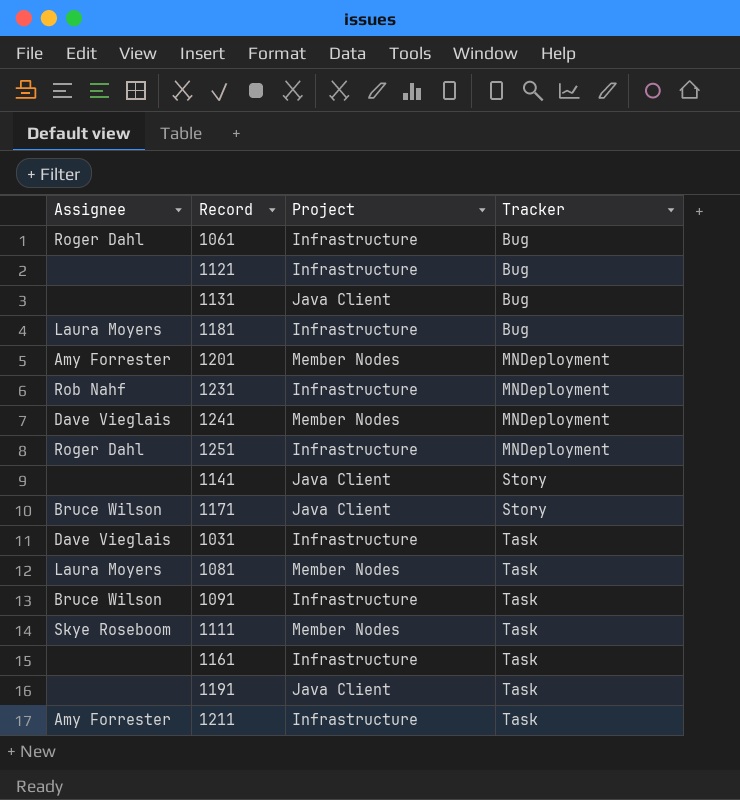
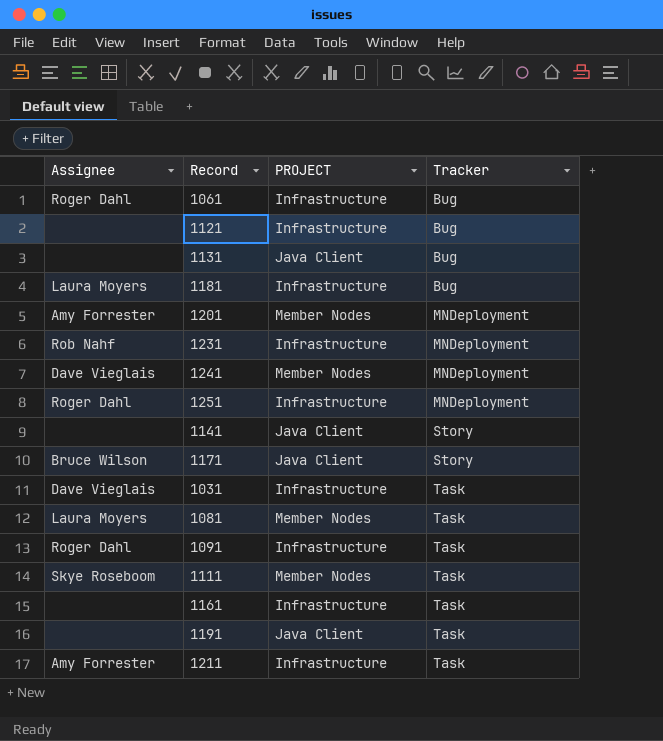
column name: Project -> PROJECT
1091 | Assignee: Bruce Wilson -> Roger Dahl

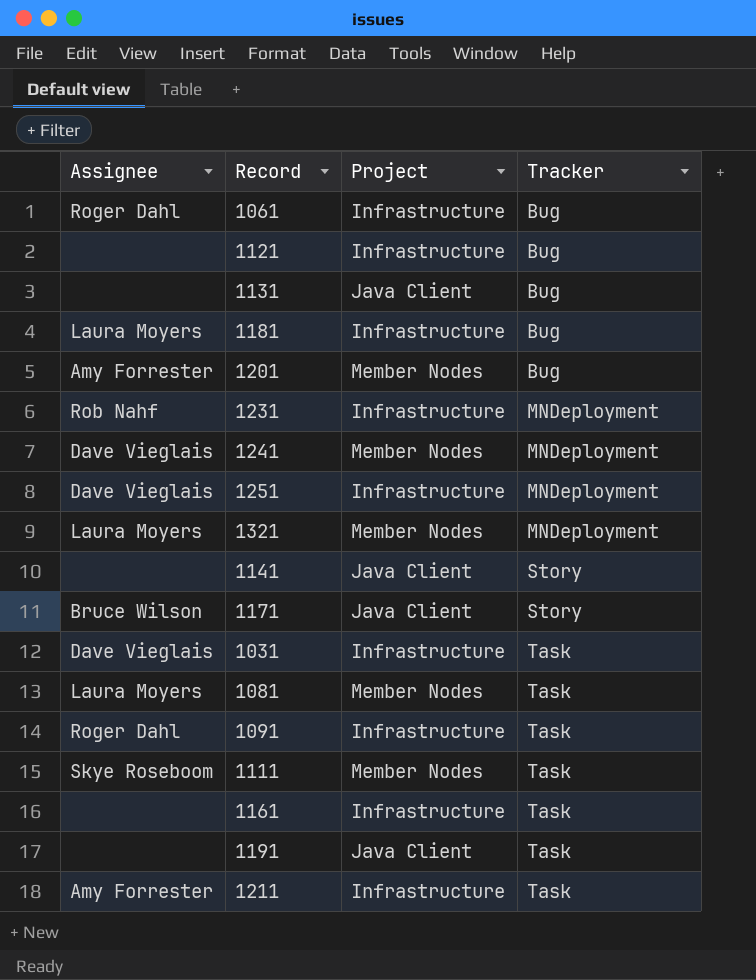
column name: PROJECT -> Project
1201 | Tracker: MNDeployment -> Bug
1251 | Assignee: Roger Dahl -> Dave Vieglais
row 1321: none -> Laura Moyers | Member Nodes | MNDeployment

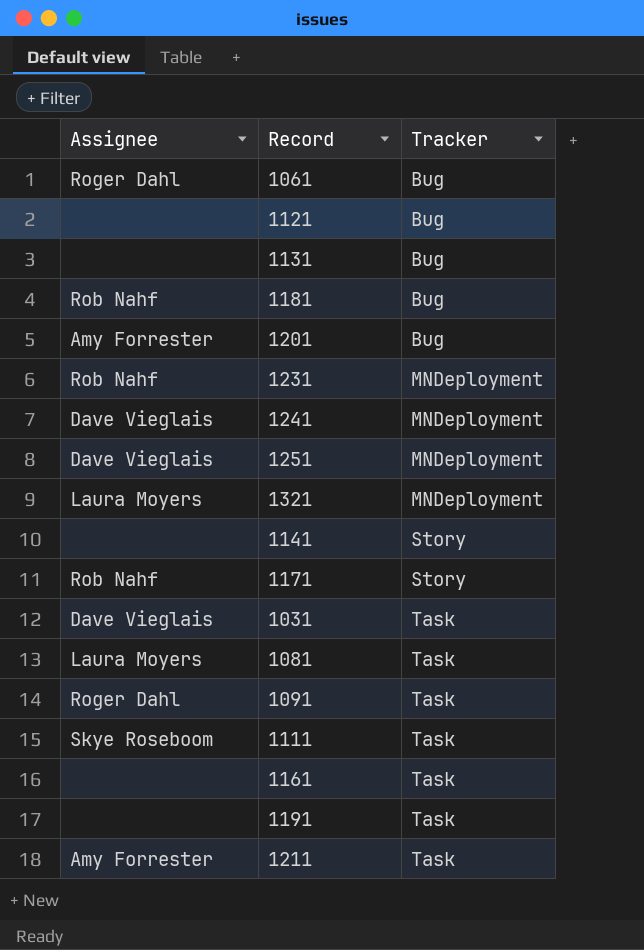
column Project | position: 3 -> none
1181 | Assignee: Laura Moyers -> Rob Nahf
1171 | Assignee: Bruce Wilson -> Rob Nahf

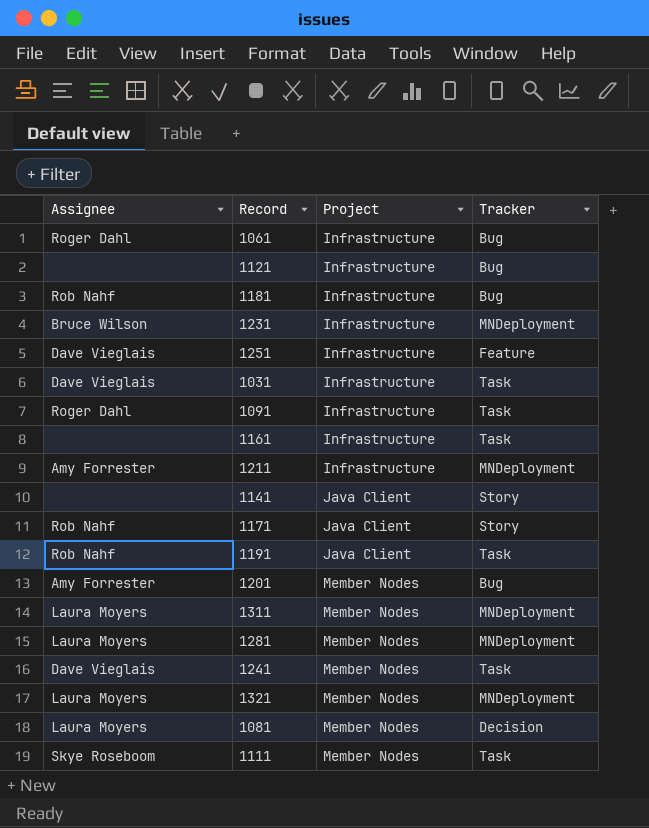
row order: Tracker ascending -> Project ascending
column Project | position: none -> 3
row 1131: none | Bug -> none
1231 | Assignee: Rob Nahf -> Bruce Wilson
1251 | Tracker: MNDeployment -> Feature
1211 | Tracker: Task -> MNDeployment
1191 | Assignee: none -> Rob Nahf
row 1311: none -> Laura Moyers | Member Nodes | MNDeployment
row 1281: none -> Laura Moyers | Member Nodes | MNDeployment
1241 | Tracker: MNDeployment -> Task
1081 | Tracker: Task -> Decision

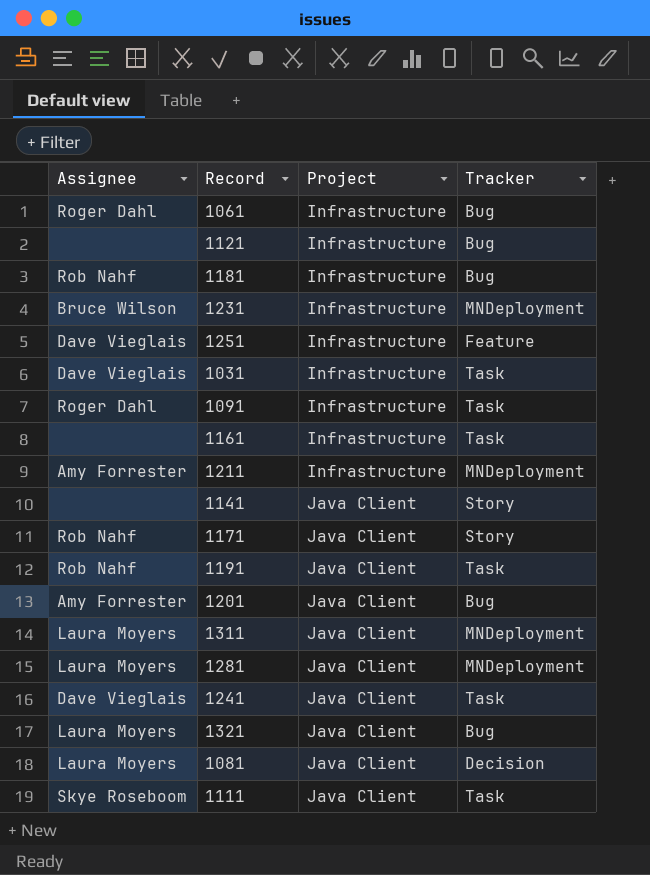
1201 | Project: Member Nodes -> Java Client
1311 | Project: Member Nodes -> Java Client
1281 | Project: Member Nodes -> Java Client
1241 | Project: Member Nodes -> Java Client
1321 | Project: Member Nodes -> Java Client
1321 | Tracker: MNDeployment -> Bug
1081 | Project: Member Nodes -> Java Client
1111 | Project: Member Nodes -> Java Client

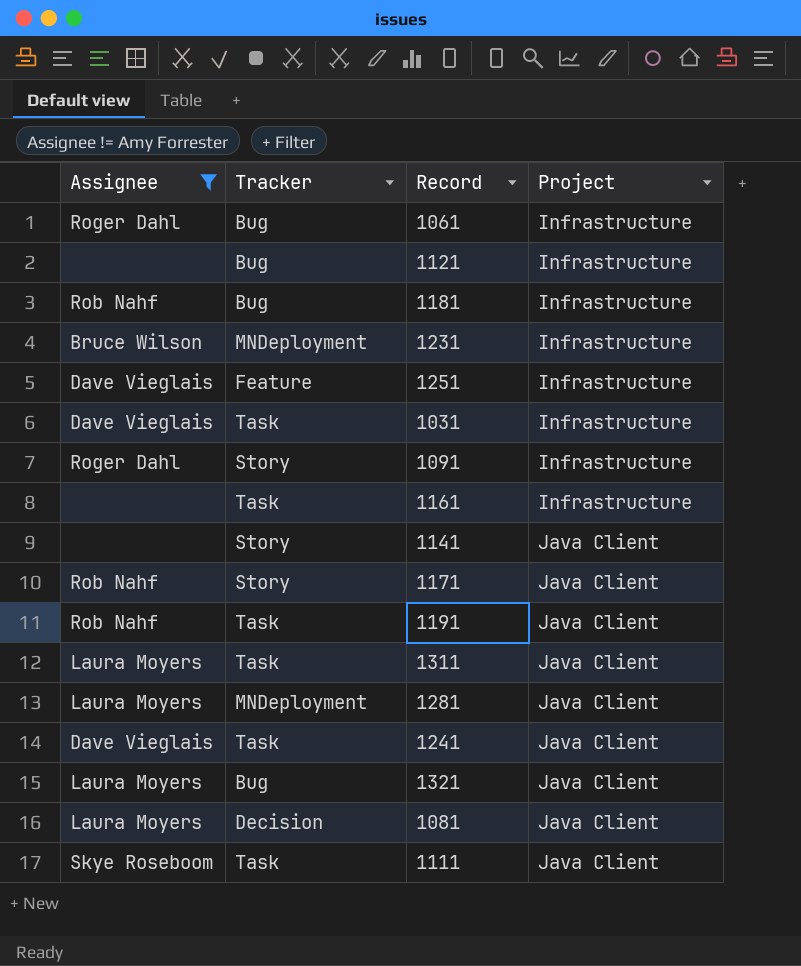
filter: none -> Assignee != Amy Forrester
column Tracker | position: 4 -> 2
1091 | Tracker: Task -> Story
1311 | Tracker: MNDeployment -> Task

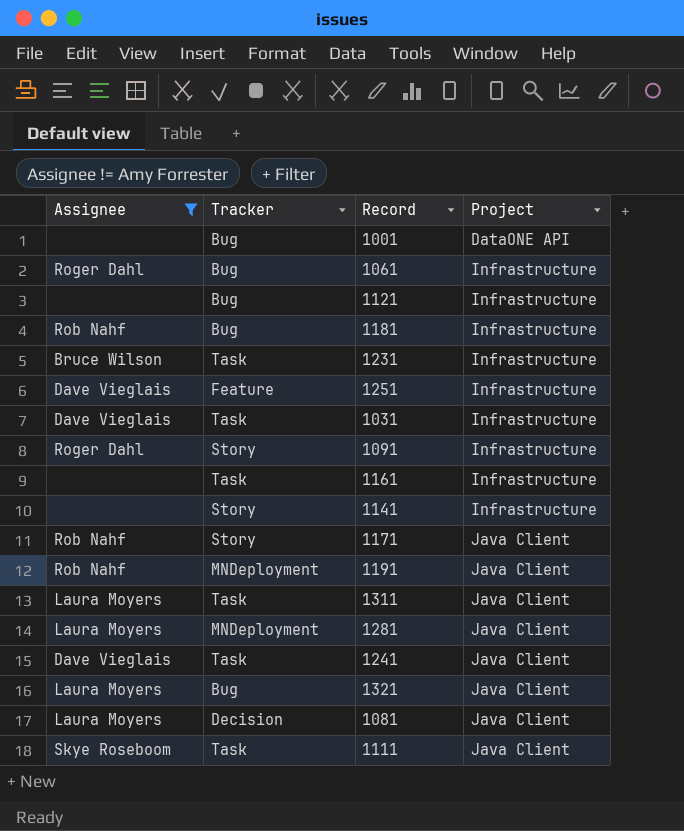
row 1001: none -> none | Bug | DataONE API
1231 | Tracker: MNDeployment -> Task
1141 | Project: Java Client -> Infrastructure
1191 | Tracker: Task -> MNDeployment

